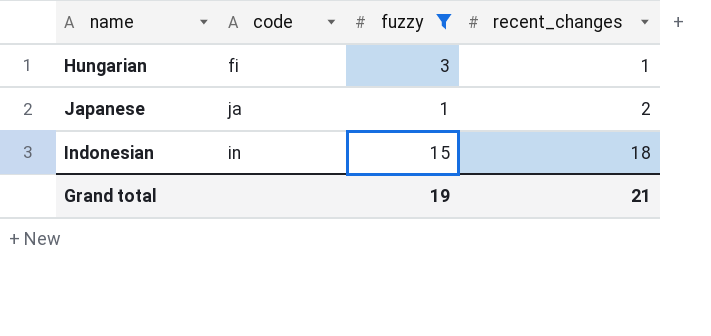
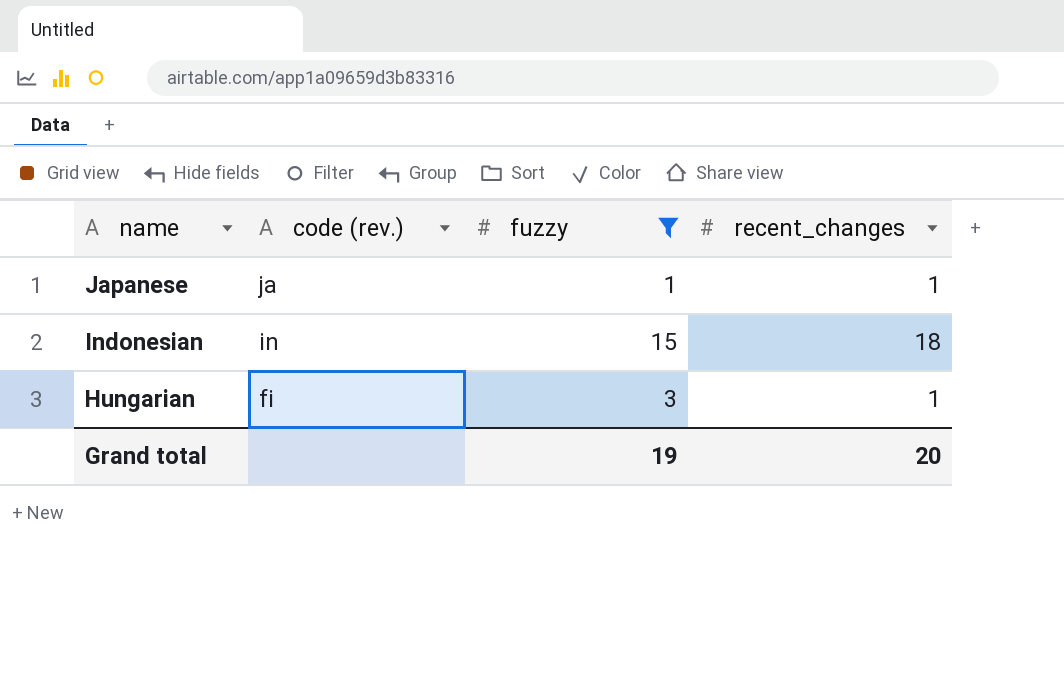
row order: recent_changes ascending -> name descending
column name: code -> code (rev.)
Japanese | recent_changes: 2 -> 1
Grand total | recent_changes: 21 -> 20

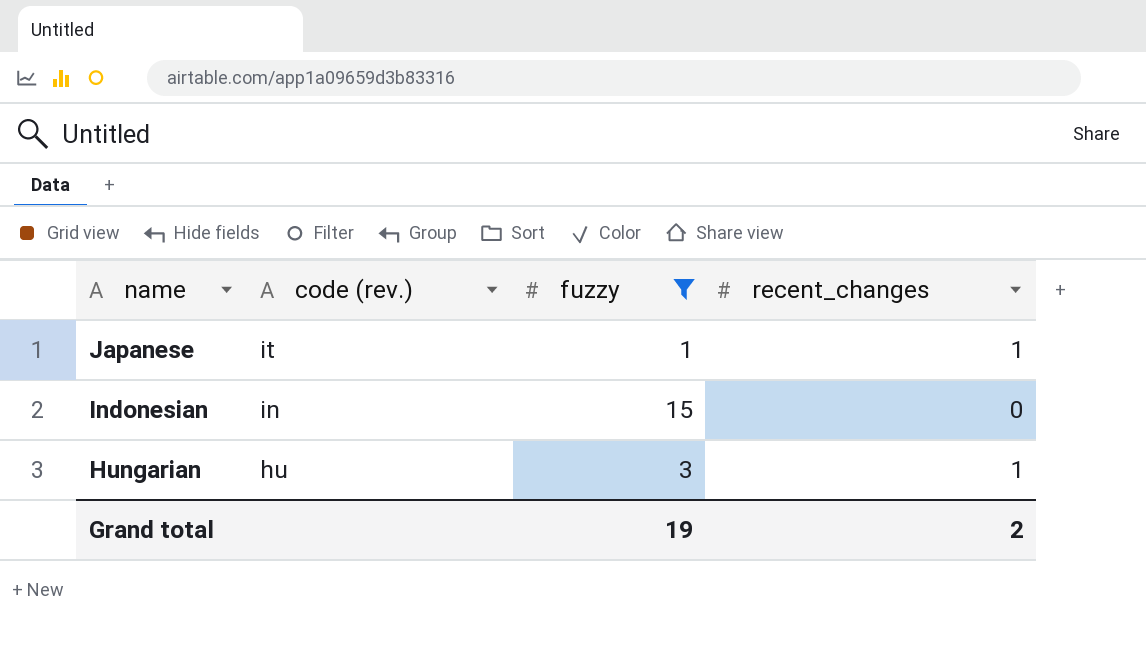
Japanese | code (rev.): ja -> it
Indonesian | recent_changes: 18 -> 0
Hungarian | code (rev.): fi -> hu
Grand total | recent_changes: 20 -> 2

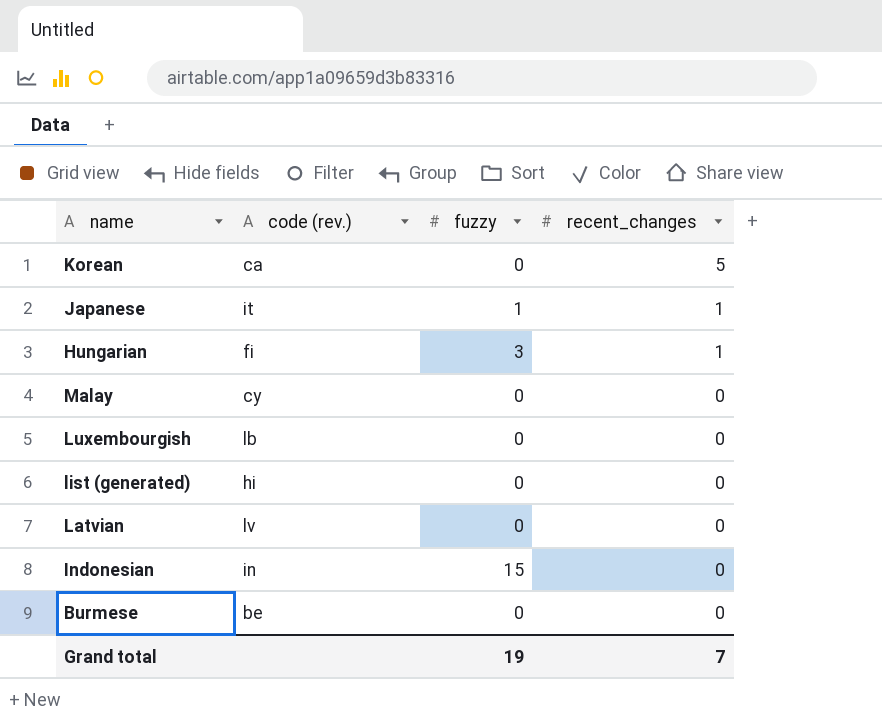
filter: fuzzy != 0 -> none
row order: name descending -> recent_changes descending
Hungarian | code (rev.): hu -> fi
Grand total | recent_changes: 2 -> 7

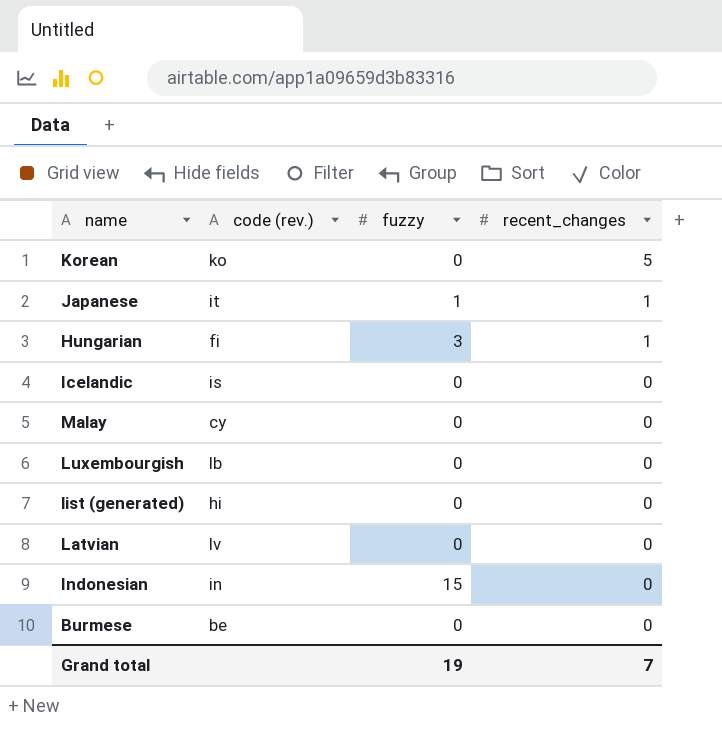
Korean | code (rev.): ca -> ko
row Icelandic: none -> is | 0 | 0

